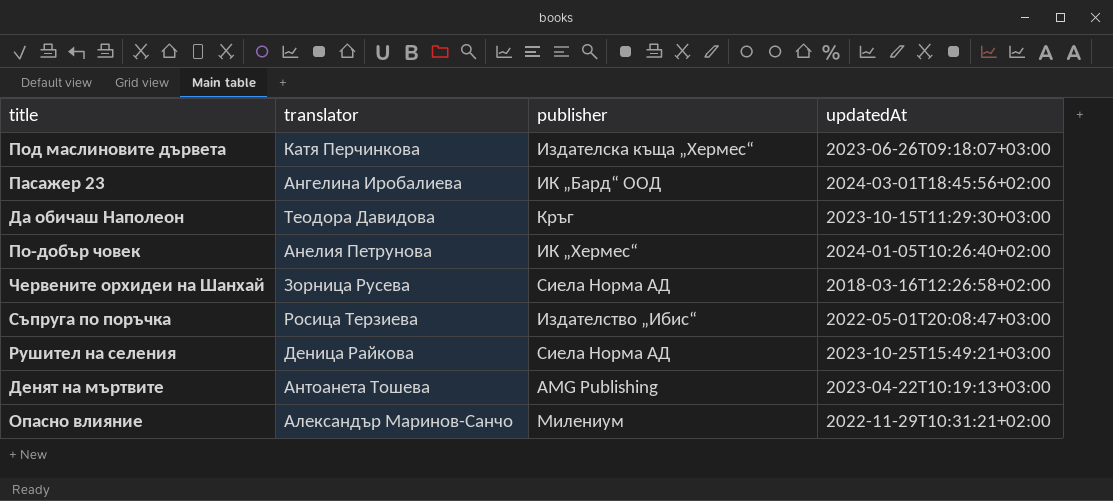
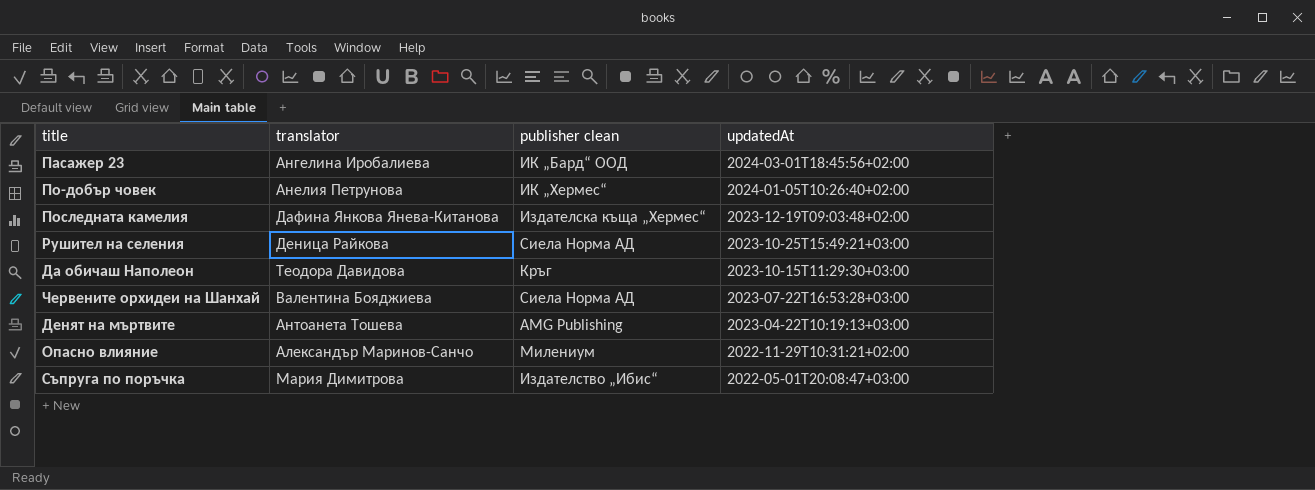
row order: none -> updatedAt descending
column name: publisher -> publisher clean
row Под маслиновите дървета: Катя Перчинкова | Издателска къща „Хермес“ | 2023-06-26T09:18:07+03:00 -> none
row Последната камелия: none -> Дафина Янкова Янева-Китанова | Издателска къща „Хермес“ | 2023-12-19T09:03:48+02:00
Червените орхидеи на Шанхай | translator: Зорница Русева -> Валентина Бояджиева
Червените орхидеи на Шанхай | updatedAt: 2018-03-16T12:26:58+02:00 -> 2023-07-22T16:53:28+03:00
Съпруга по поръчка | translator: Росица Терзиева -> Мария Димитрова

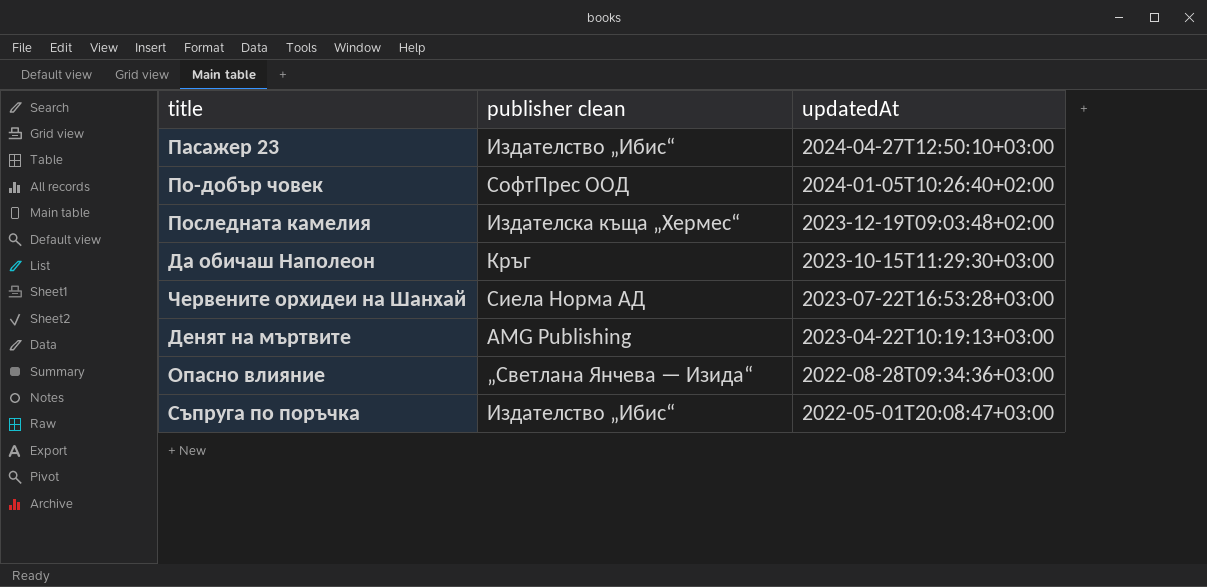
column translator | position: 2 -> none
row Рушител на селения: Деница Райкова | Сиела Норма АД | 2023-10-25T15:49:21+03:00 -> none
Пасажер 23 | publisher clean: ИК „Бард“ ООД -> Издателство „Ибис“
Пасажер 23 | updatedAt: 2024-03-01T18:45:56+02:00 -> 2024-04-27T12:50:10+03:00
По-добър човек | publisher clean: ИК „Хермес“ -> СофтПрес ООД
Опасно влияние | publisher clean: Милениум -> „Светлана Янчева — Изида“
Опасно влияние | updatedAt: 2022-11-29T10:31:21+02:00 -> 2022-08-28T09:34:36+03:00

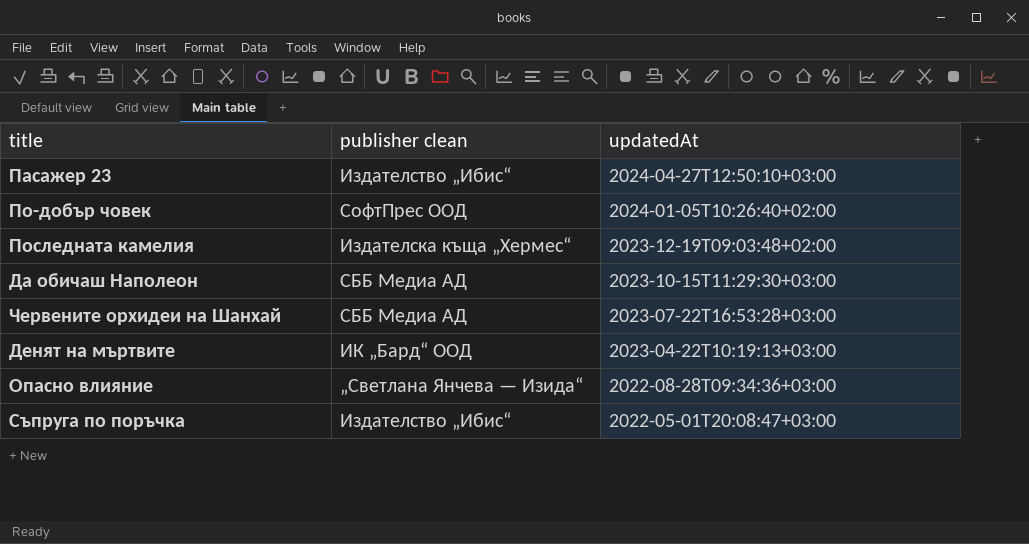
Да обичаш Наполеон | publisher clean: Кръг -> СББ Медиа АД
Червените орхидеи на Шанхай | publisher clean: Сиела Норма АД -> СББ Медиа АД
Денят на мъртвите | publisher clean: AMG Publishing -> ИК „Бард“ ООД

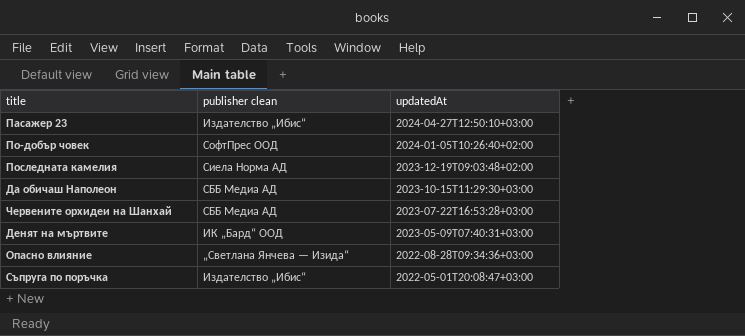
Последната камелия | publisher clean: Издателска къща „Хермес“ -> Сиела Норма АД
Денят на мъртвите | updatedAt: 2023-04-22T10:19:13+03:00 -> 2023-05-09T07:40:31+03:00

